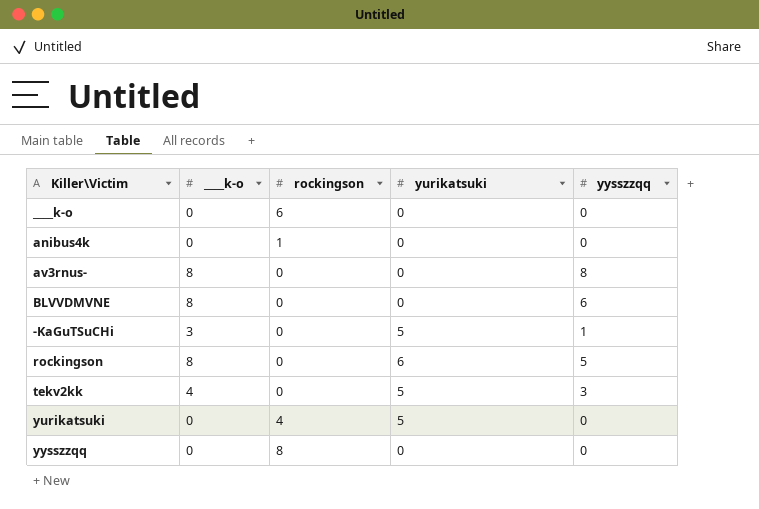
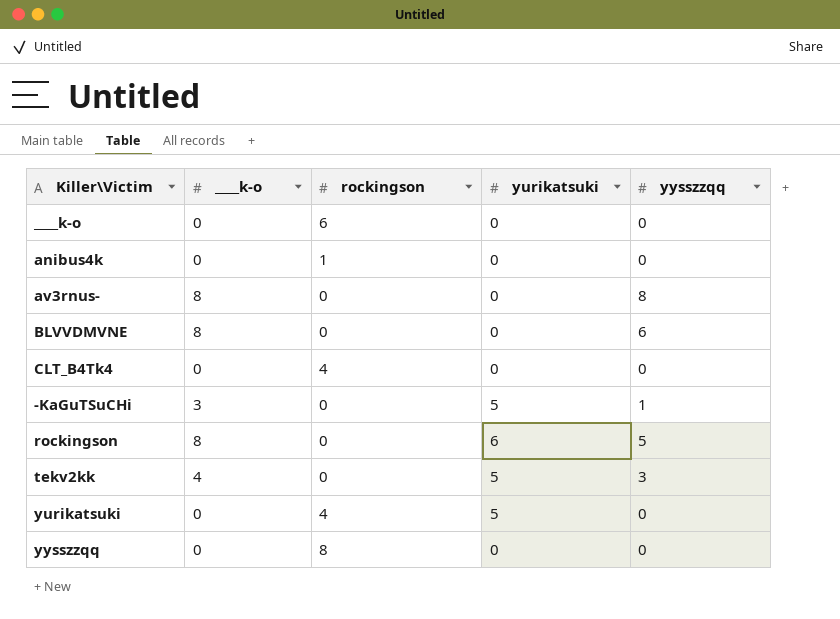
row CLT_B4Tk4: none -> 0 | 4 | 0 | 0

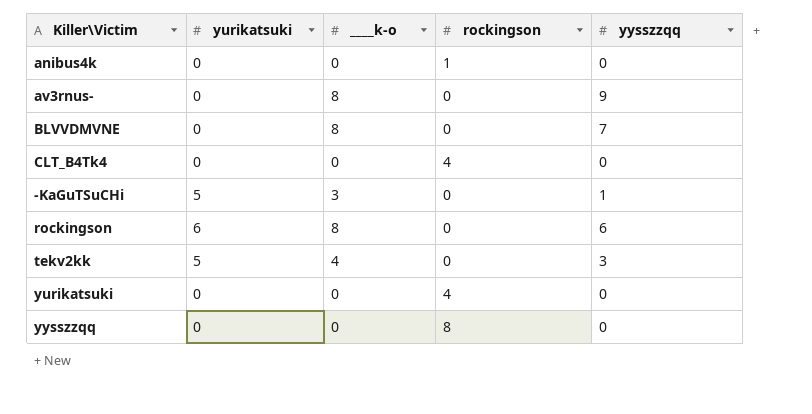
column yurikatsuki | position: 4 -> 2
row ____k-o: 0 | 6 | 0 | 0 -> none
av3rnus- | yysszzqq: 8 -> 9
BLVVDMVNE | yysszzqq: 6 -> 7
rockingson | yysszzqq: 5 -> 6
yurikatsuki | yurikatsuki: 5 -> 0

